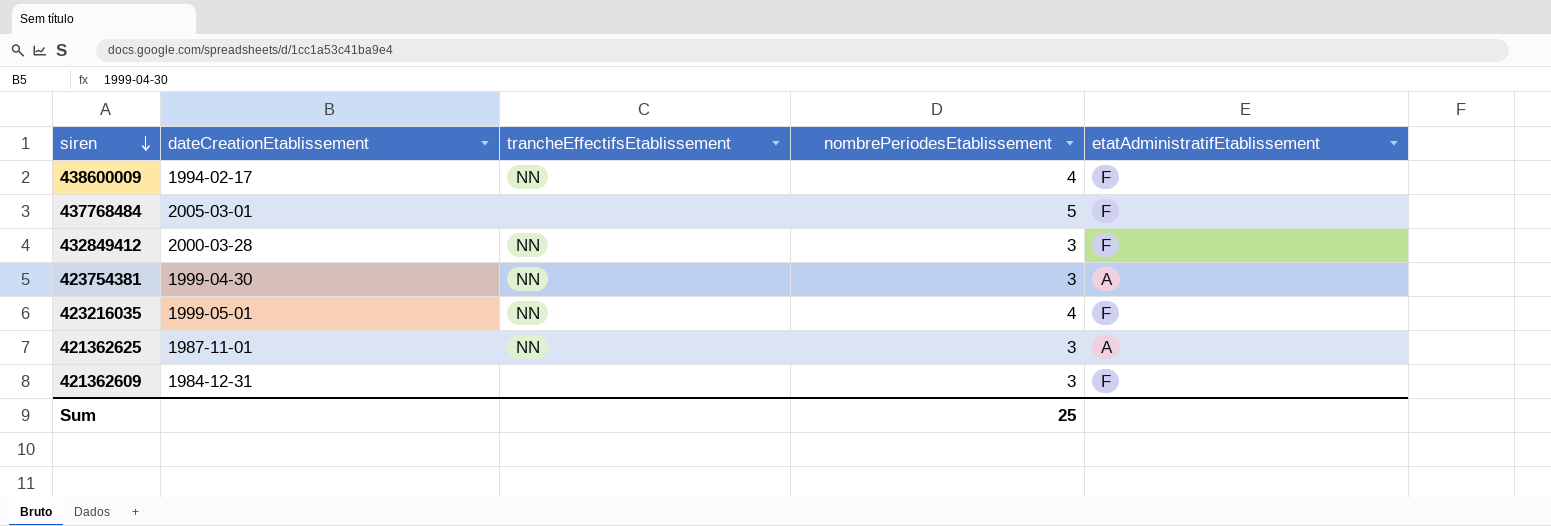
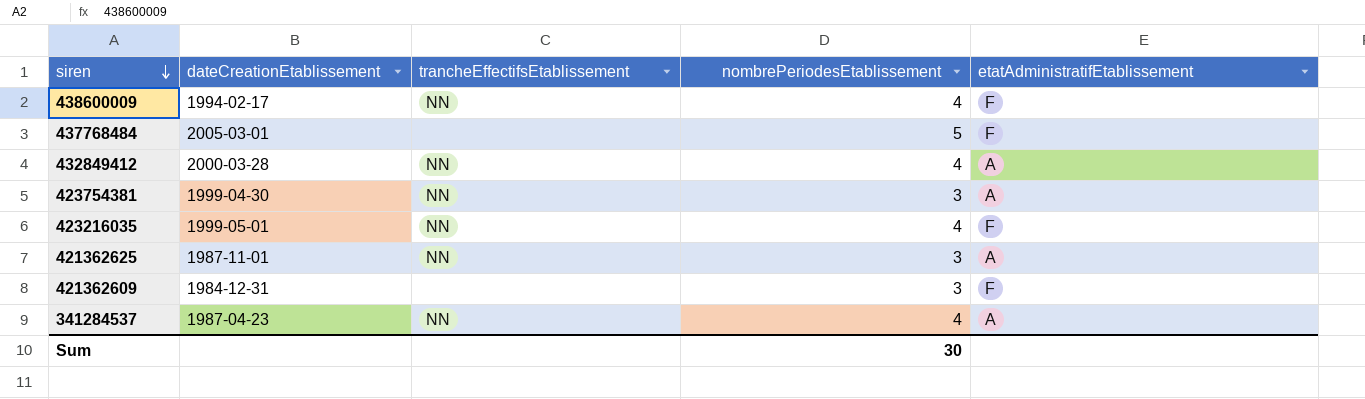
432849412 | nombrePeriodesEtablissement: 3 -> 4
432849412 | etatAdministratifEtablissement: F -> A
row 341284537: none -> 1987-04-23 | NN | 4 | A
Sum | nombrePeriodesEtablissement: 25 -> 30

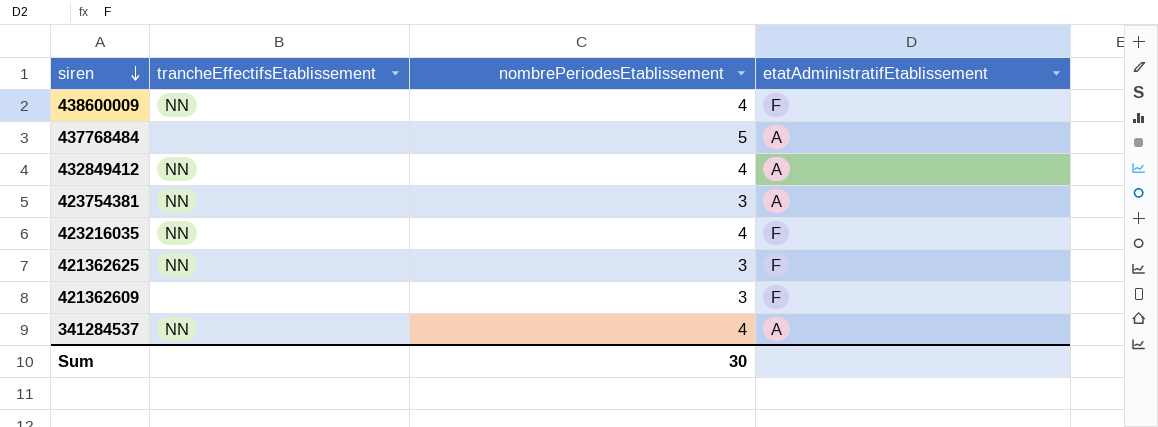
column dateCreationEtablissement | position: 2 -> none
437768484 | etatAdministratifEtablissement: F -> A
421362625 | etatAdministratifEtablissement: A -> F

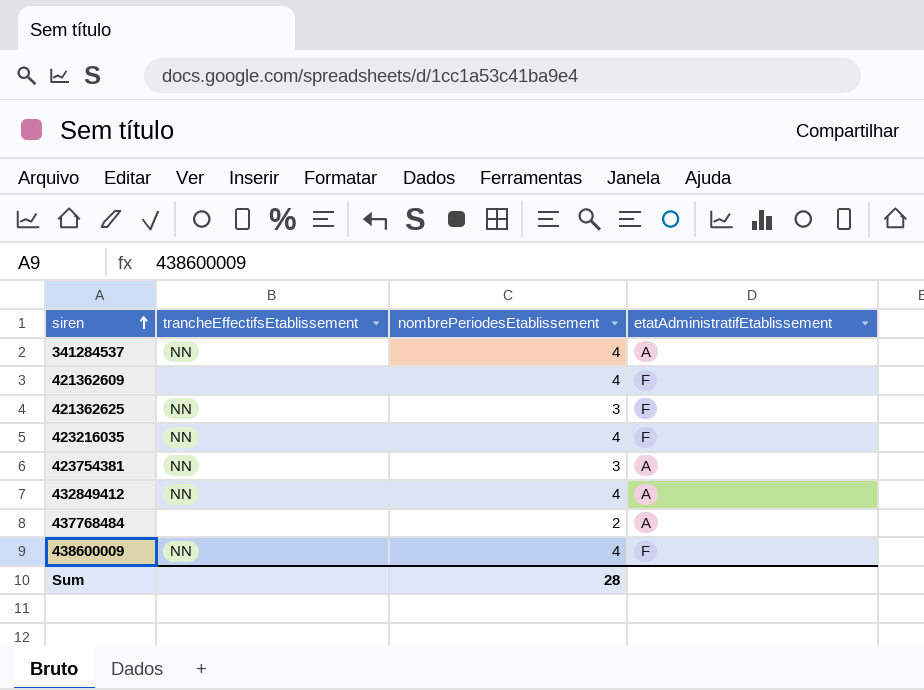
row order: siren descending -> siren ascending
421362609 | nombrePeriodesEtablissement: 3 -> 4
437768484 | nombrePeriodesEtablissement: 5 -> 2
Sum | nombrePeriodesEtablissement: 30 -> 28

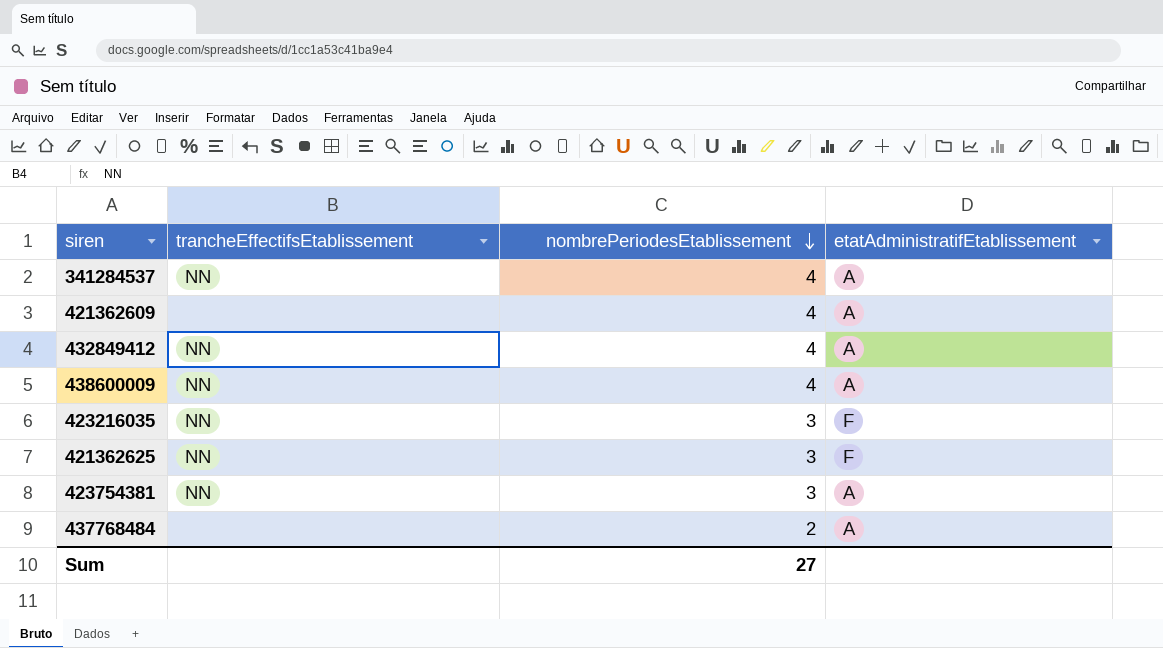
row order: siren ascending -> nombrePeriodesEtablissement descending
421362609 | etatAdministratifEtablissement: F -> A
438600009 | etatAdministratifEtablissement: F -> A
423216035 | nombrePeriodesEtablissement: 4 -> 3
Sum | nombrePeriodesEtablissement: 28 -> 27

